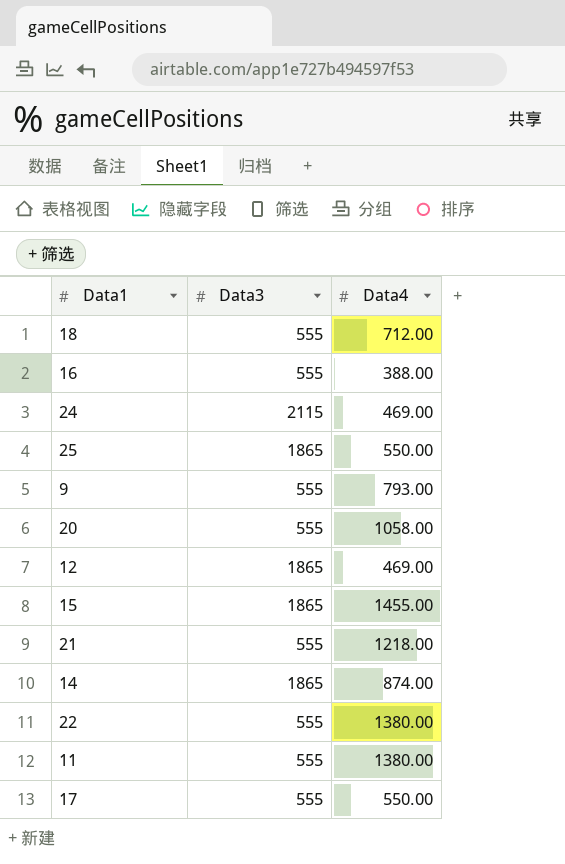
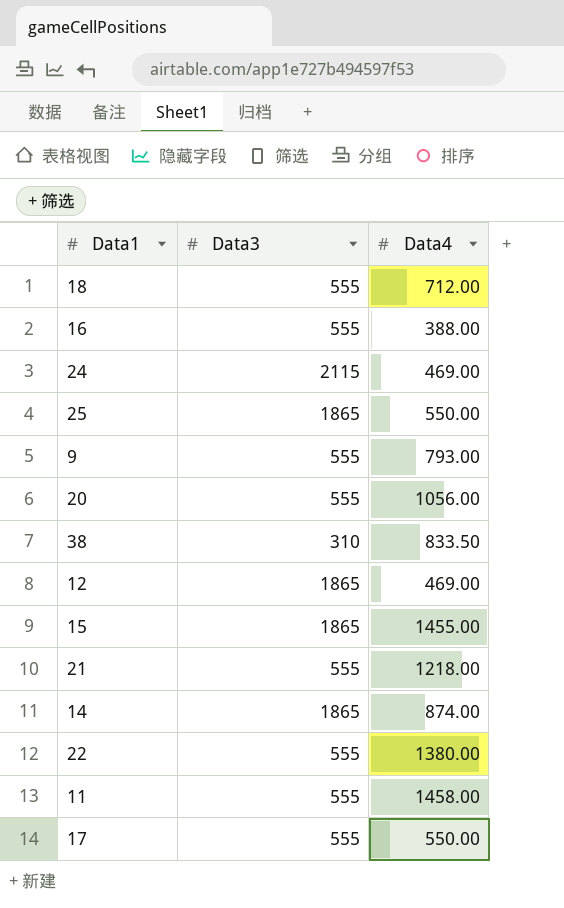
20 | Data4: 1058.00 -> 1056.00
row 38: none -> 310 | 833.50
11 | Data4: 1380.00 -> 1458.00

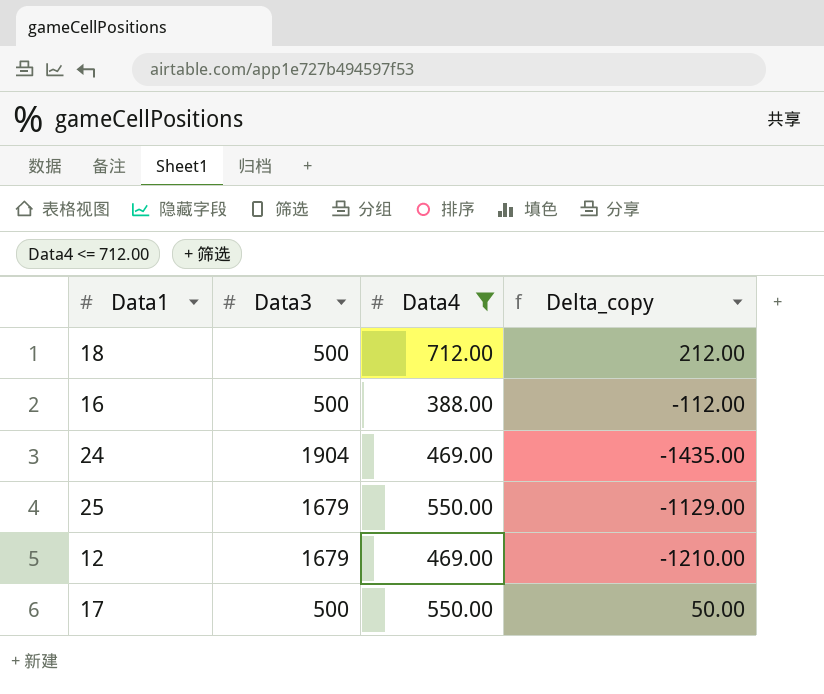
filter: none -> Data4 <= 712.00
column Delta_copy | formula: none -> [Data4] - [Data3]
18 | Data3: 555 -> 500
16 | Data3: 555 -> 500
24 | Data3: 2115 -> 1904
25 | Data3: 1865 -> 1679
12 | Data3: 1865 -> 1679
17 | Data3: 555 -> 500

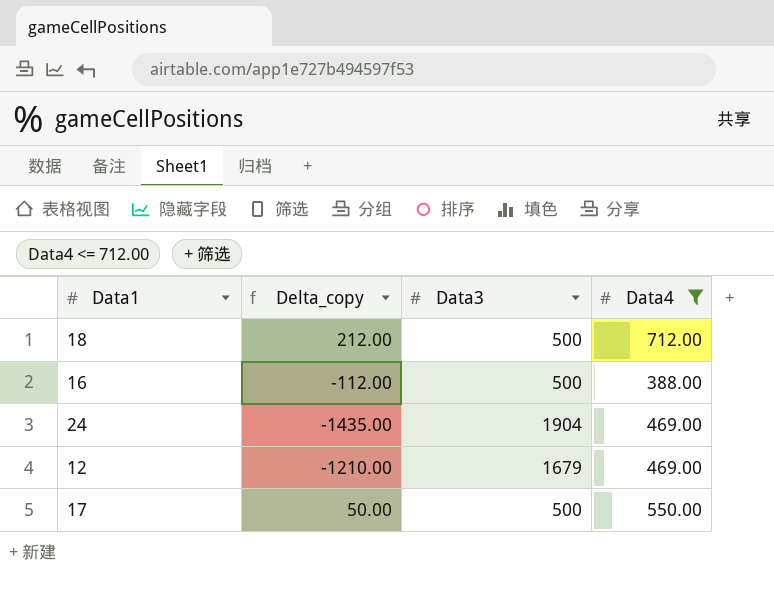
column Delta_copy | position: 4 -> 2
row 25: 1679 | 550.00 | -1129.00 -> none

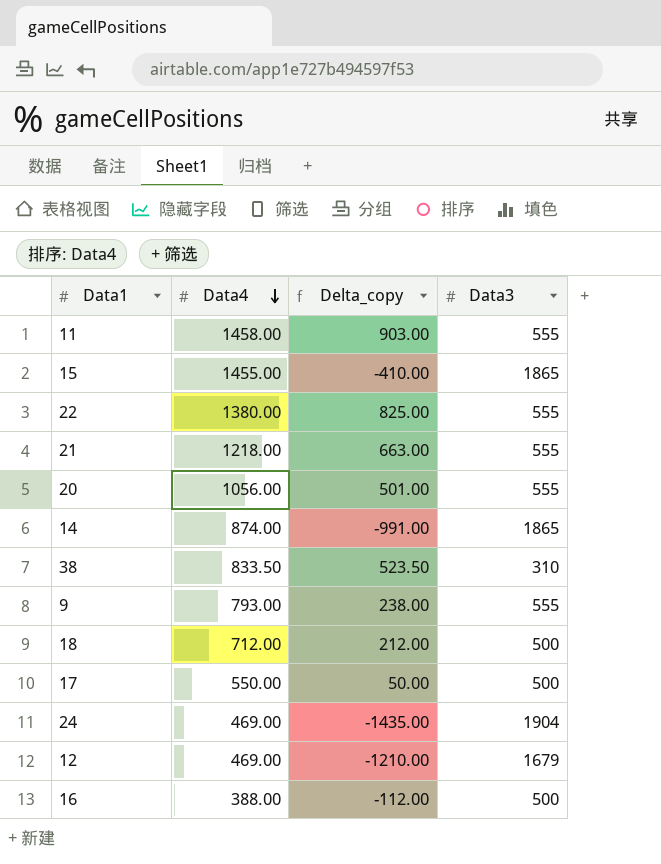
filter: Data4 <= 712.00 -> none
row order: none -> Data4 descending
column Data4 | position: 4 -> 2

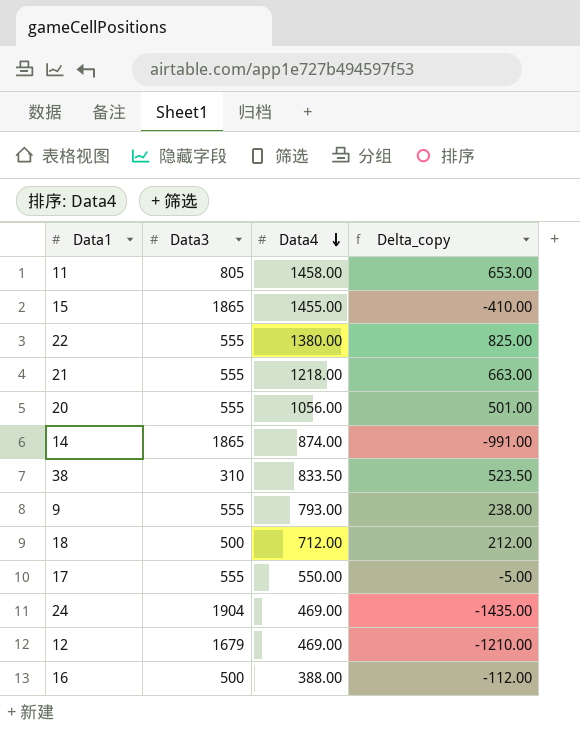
column Data3 | position: 4 -> 2
11 | Data3: 555 -> 805
11 | Delta_copy: 903.00 -> 653.00
17 | Data3: 500 -> 555
17 | Delta_copy: 50.00 -> -5.00

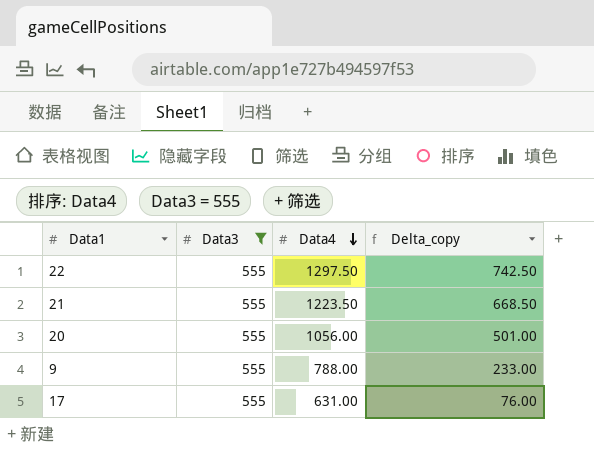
filter: none -> Data3 = 555
22 | Data4: 1380.00 -> 1297.50
22 | Delta_copy: 825.00 -> 742.50
21 | Data4: 1218.00 -> 1223.50
21 | Delta_copy: 663.00 -> 668.50
9 | Data4: 793.00 -> 788.00
9 | Delta_copy: 238.00 -> 233.00
17 | Data4: 550.00 -> 631.00
17 | Delta_copy: -5.00 -> 76.00

